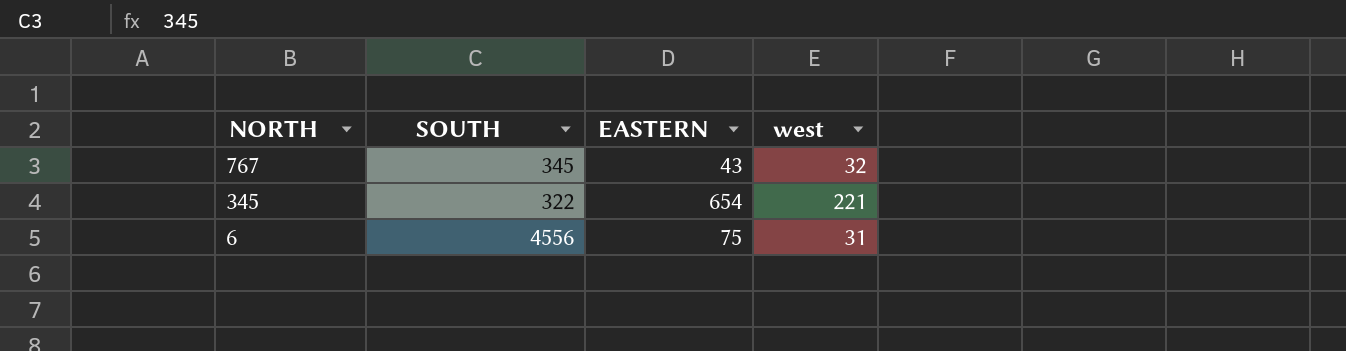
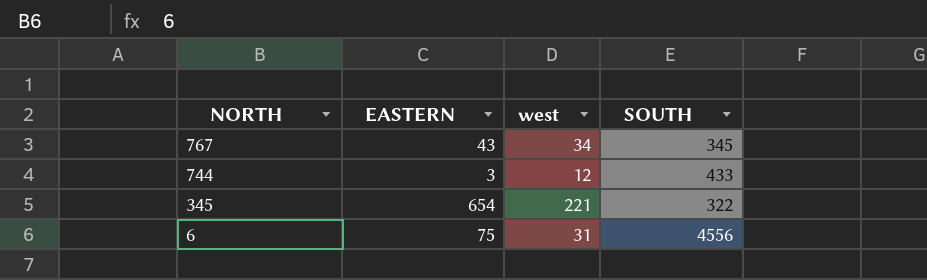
column SOUTH | position: 2 -> 4
767 | west: 32 -> 34
row 744: none -> 3 | 12 | 433

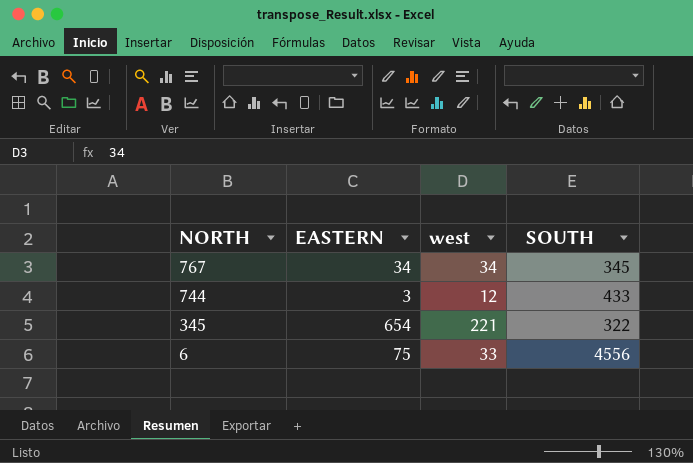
767 | EASTERN: 43 -> 34
6 | west: 31 -> 33

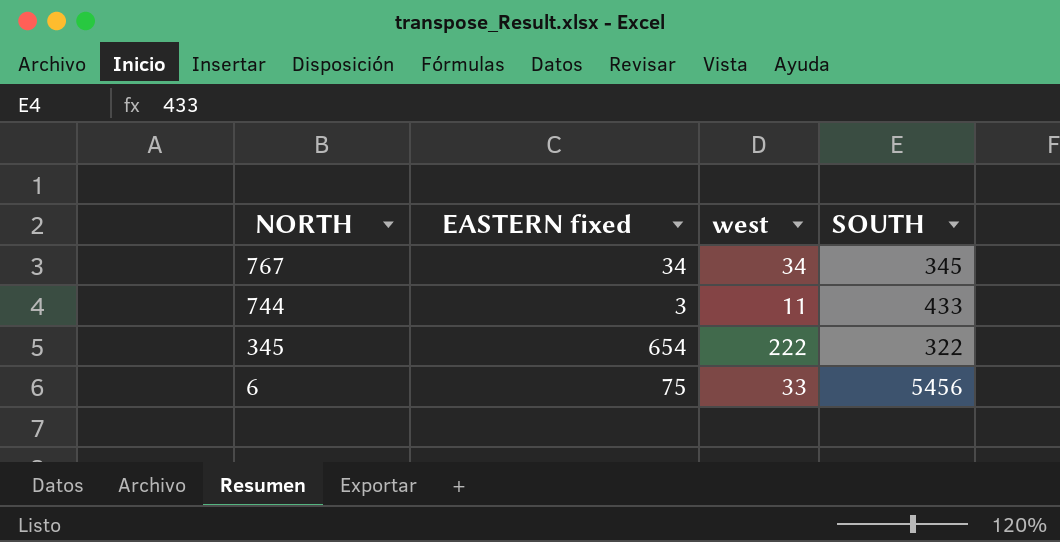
column name: EASTERN -> EASTERN fixed
744 | west: 12 -> 11
345 | west: 221 -> 222
6 | SOUTH: 4556 -> 5456

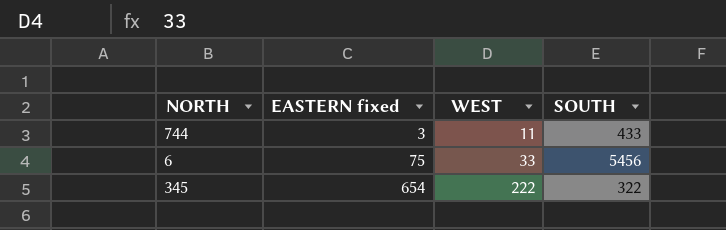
row order: NORTH descending -> EASTERN fixed ascending
column name: west -> WEST
row 767: 34 | 34 | 345 -> none

